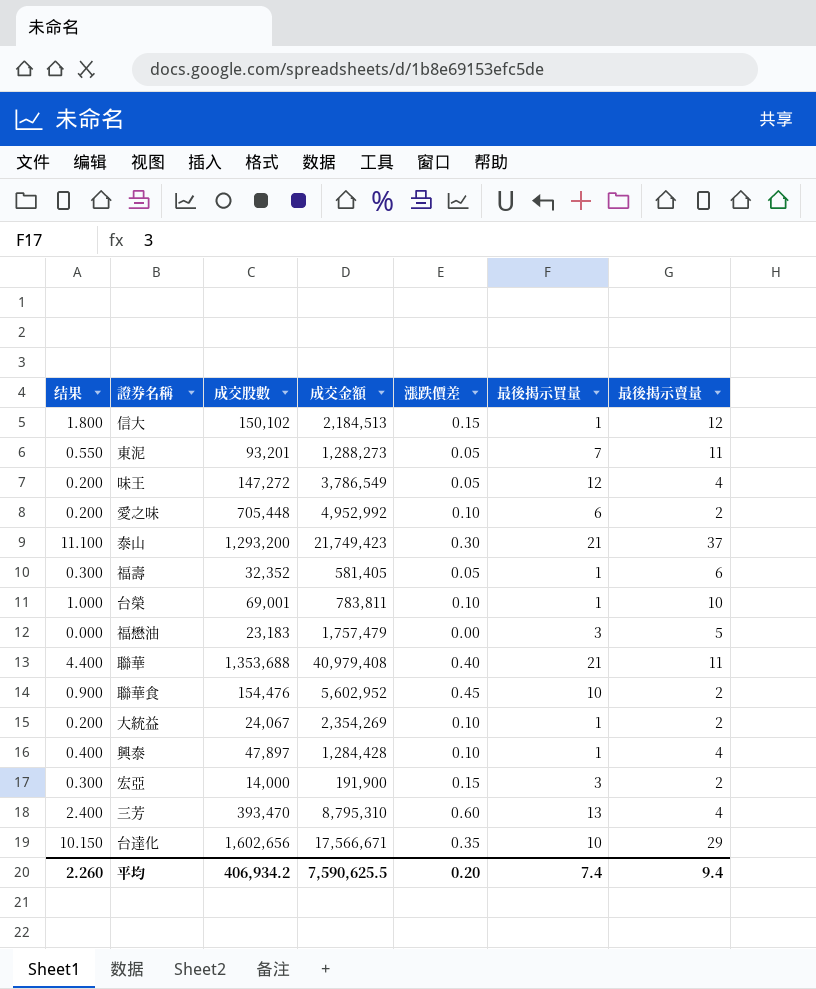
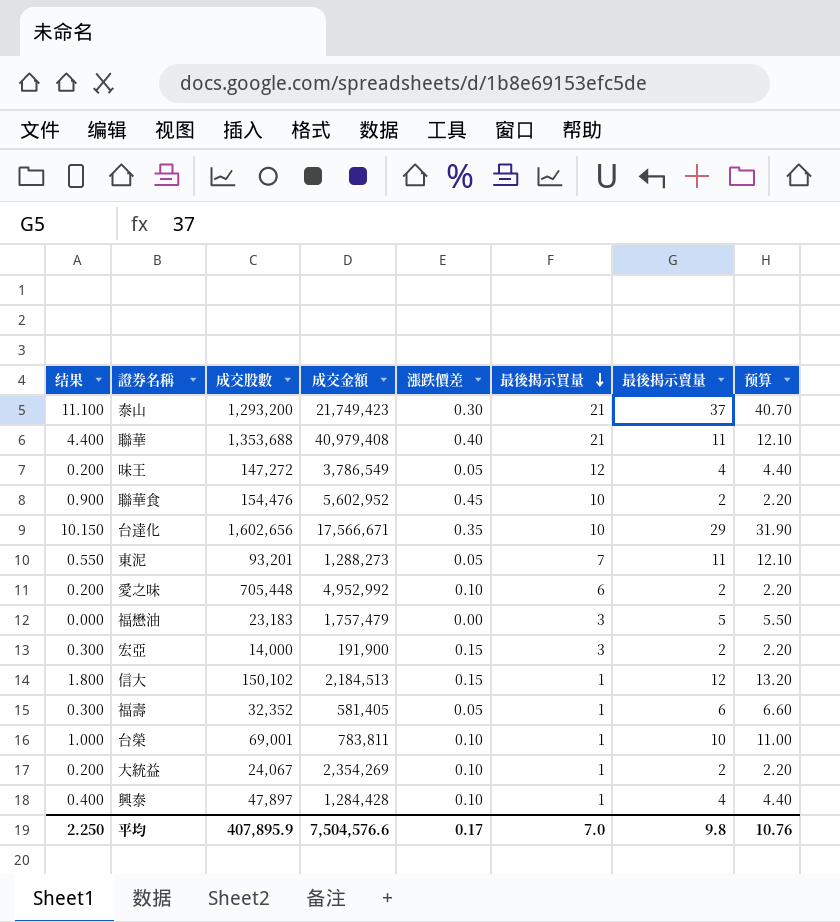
row order: none -> 最後揭示買量 descending
column 预算 | formula: none -> [最後揭示賣量] * 1.1
row 三芳: 2.400 | 393,470 | 8,795,310 | 0.60 | 13 | 4 -> none
平均 | 结果: 2.260 -> 2.250
平均 | 成交股數: 406,934.2 -> 407,895.9
平均 | 成交金額: 7,590,625.5 -> 7,504,576.6
平均 | 漲跌價差: 0.20 -> 0.17
平均 | 最後揭示買量: 7.4 -> 7.0
平均 | 最後揭示賣量: 9.4 -> 9.8

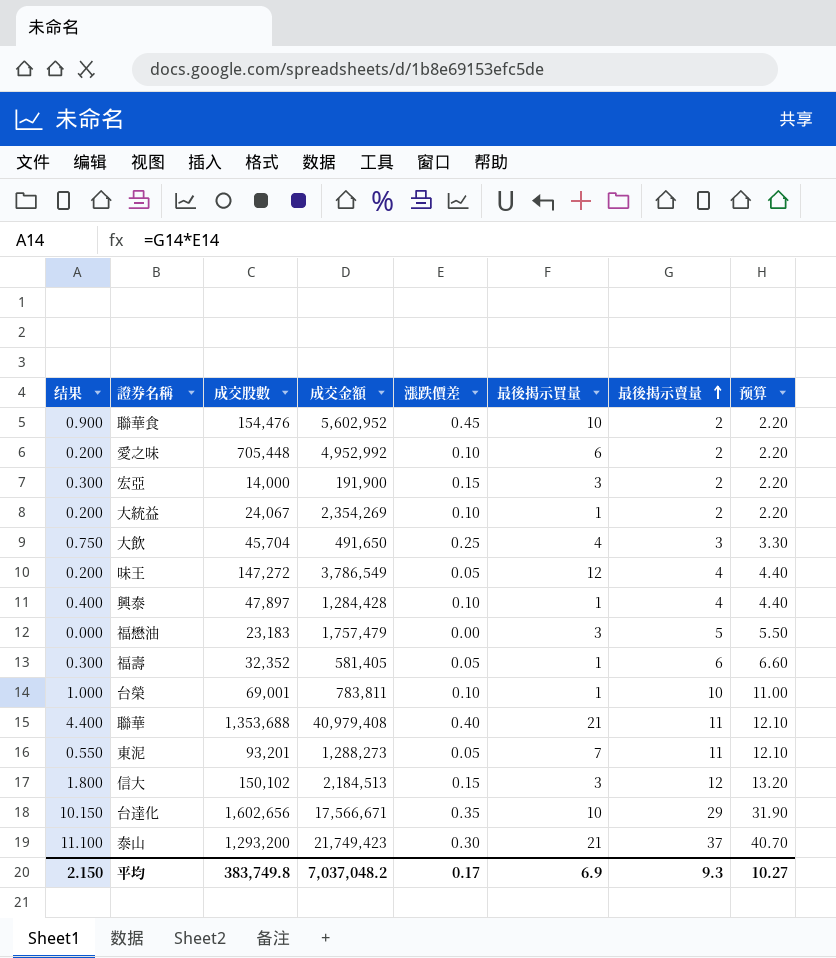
row order: 最後揭示買量 descending -> 最後揭示賣量 ascending
row 大飲: none -> 0.750 | 45,704 | 491,650 | 0.25 | 4 | 3 | 3.30
信大 | 最後揭示買量: 1 -> 3
平均 | 结果: 2.250 -> 2.150
平均 | 成交股數: 407,895.9 -> 383,749.8
平均 | 成交金額: 7,504,576.6 -> 7,037,048.2
平均 | 最後揭示買量: 7.0 -> 6.9
平均 | 最後揭示賣量: 9.8 -> 9.3
平均 | 预算: 10.76 -> 10.27

